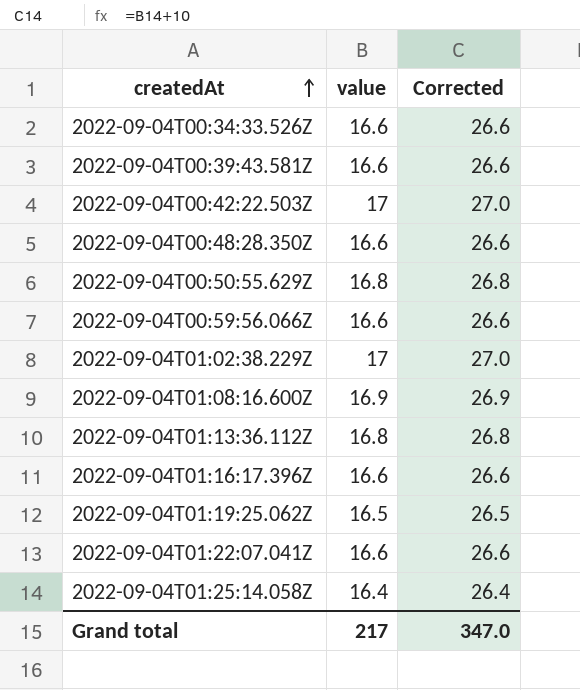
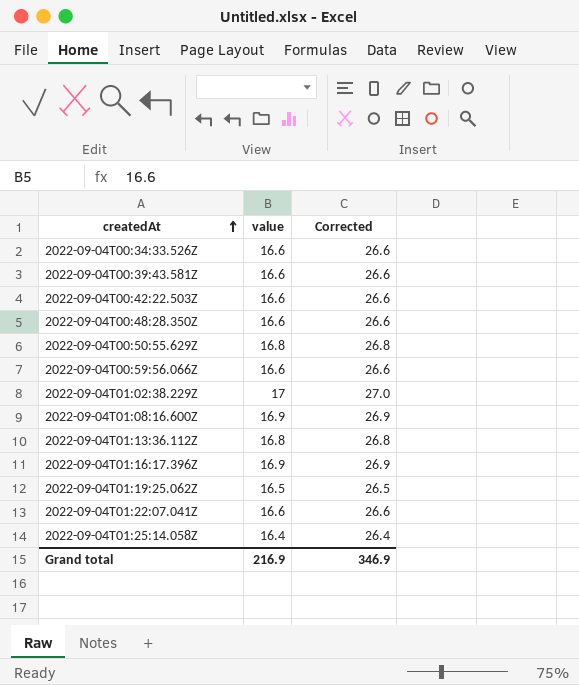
2022-09-04T00:42:22.503Z | value: 17 -> 16.6
2022-09-04T00:42:22.503Z | Corrected: 27.0 -> 26.6
2022-09-04T01:16:17.396Z | value: 16.6 -> 16.9
2022-09-04T01:16:17.396Z | Corrected: 26.6 -> 26.9
Grand total | value: 217 -> 216.9
Grand total | Corrected: 347.0 -> 346.9

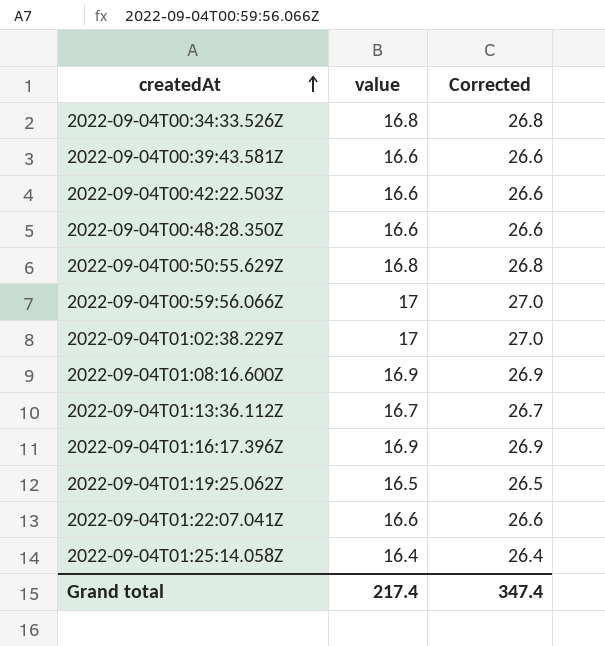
2022-09-04T00:34:33.526Z | value: 16.6 -> 16.8
2022-09-04T00:34:33.526Z | Corrected: 26.6 -> 26.8
2022-09-04T00:59:56.066Z | value: 16.6 -> 17
2022-09-04T00:59:56.066Z | Corrected: 26.6 -> 27.0
2022-09-04T01:13:36.112Z | value: 16.8 -> 16.7
2022-09-04T01:13:36.112Z | Corrected: 26.8 -> 26.7
Grand total | value: 216.9 -> 217.4
Grand total | Corrected: 346.9 -> 347.4

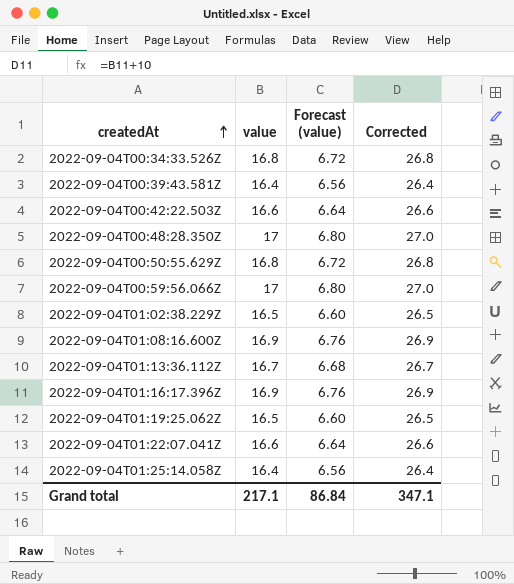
column Forecast (value) | formula: none -> [value] * 0.4
2022-09-04T00:39:43.581Z | value: 16.6 -> 16.4
2022-09-04T00:39:43.581Z | Corrected: 26.6 -> 26.4
2022-09-04T00:48:28.350Z | value: 16.6 -> 17
2022-09-04T00:48:28.350Z | Corrected: 26.6 -> 27.0
2022-09-04T01:02:38.229Z | value: 17 -> 16.5
2022-09-04T01:02:38.229Z | Corrected: 27.0 -> 26.5
Grand total | value: 217.4 -> 217.1
Grand total | Corrected: 347.4 -> 347.1

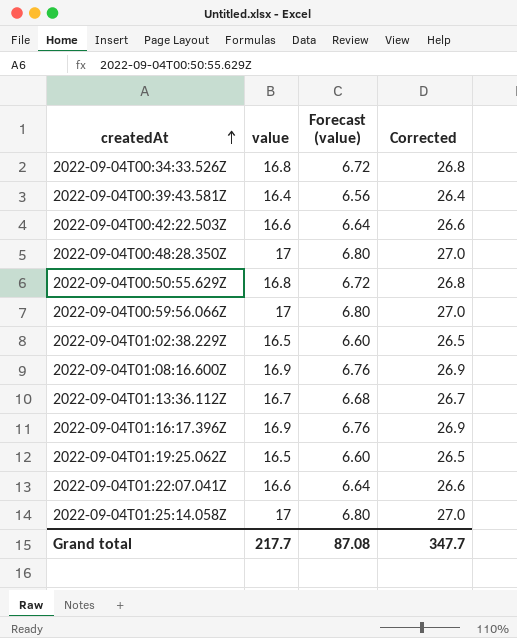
2022-09-04T01:25:14.058Z | value: 16.4 -> 17
2022-09-04T01:25:14.058Z | Forecast (value): 6.56 -> 6.80
2022-09-04T01:25:14.058Z | Corrected: 26.4 -> 27.0
Grand total | value: 217.1 -> 217.7
Grand total | Forecast (value): 86.84 -> 87.08
Grand total | Corrected: 347.1 -> 347.7

